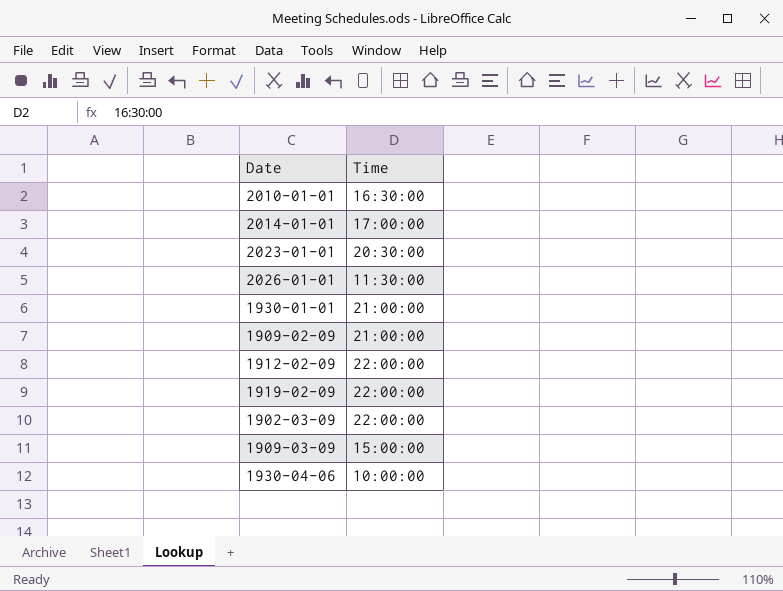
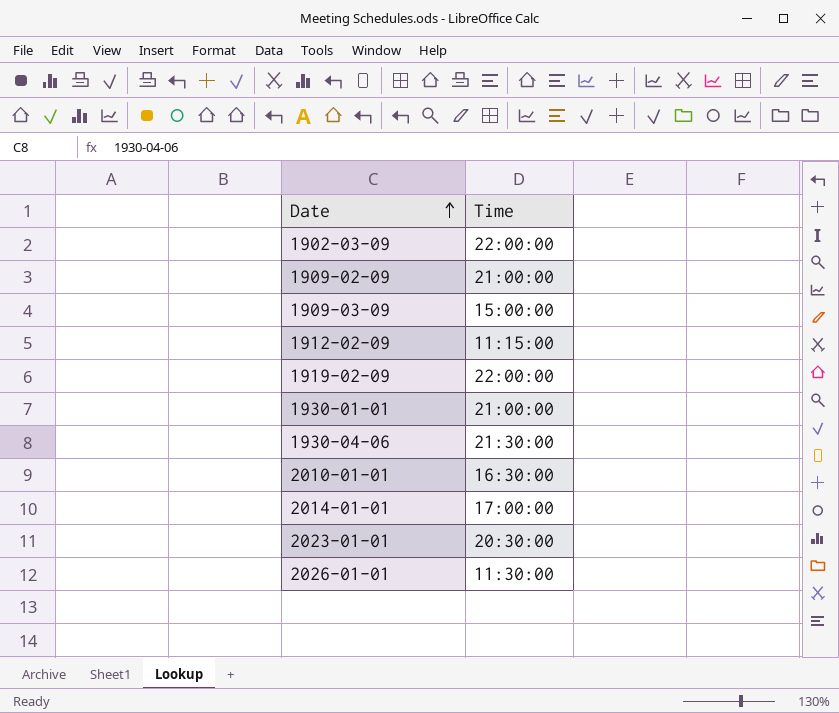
row order: none -> Date ascending
1912-02-09 | Time: 22:00:00 -> 11:15:00
1930-04-06 | Time: 10:00:00 -> 21:30:00

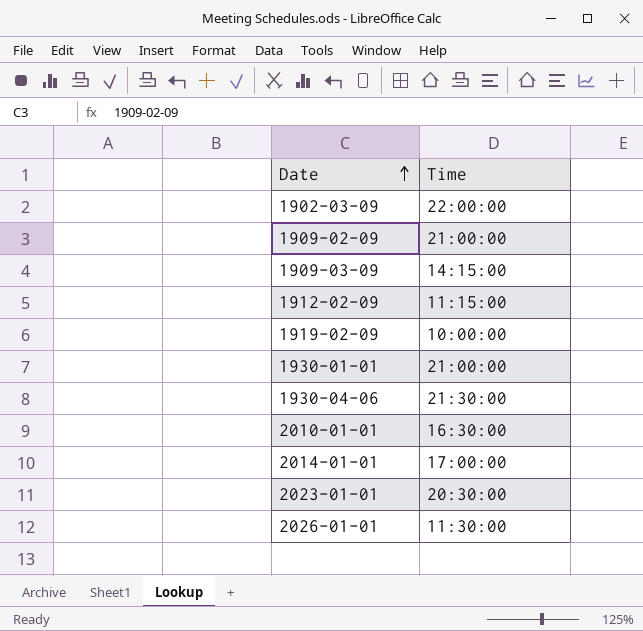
1909-03-09 | Time: 15:00:00 -> 14:15:00
1919-02-09 | Time: 22:00:00 -> 10:00:00

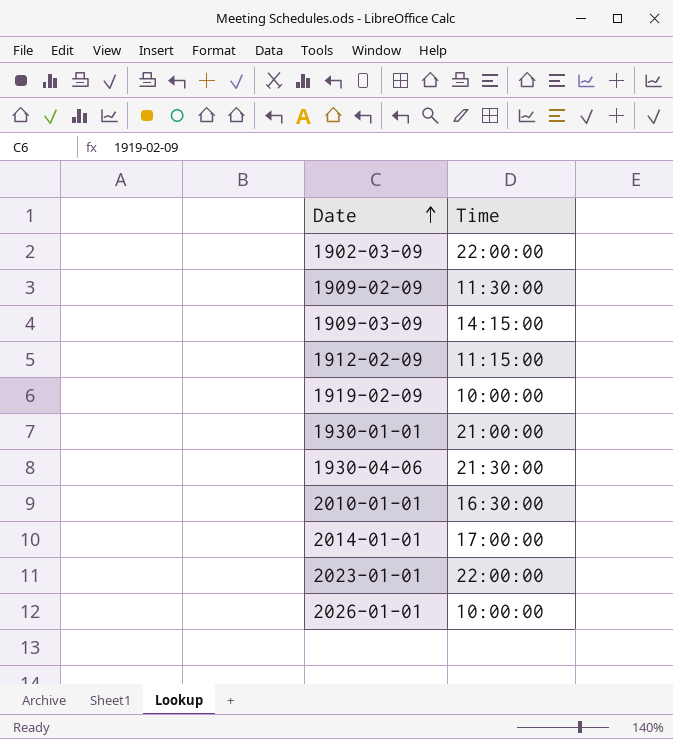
1909-02-09 | Time: 21:00:00 -> 11:30:00
2023-01-01 | Time: 20:30:00 -> 22:00:00
2026-01-01 | Time: 11:30:00 -> 10:00:00

